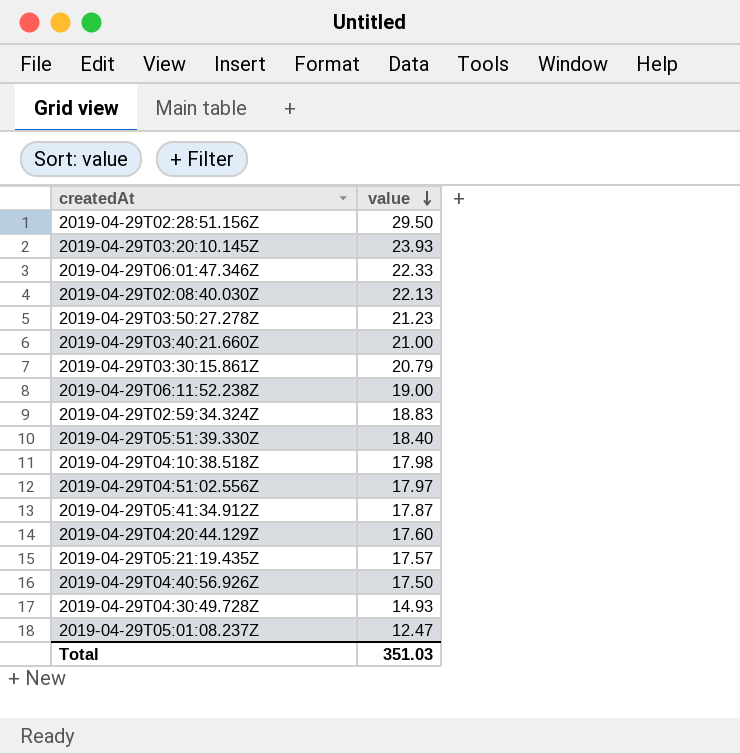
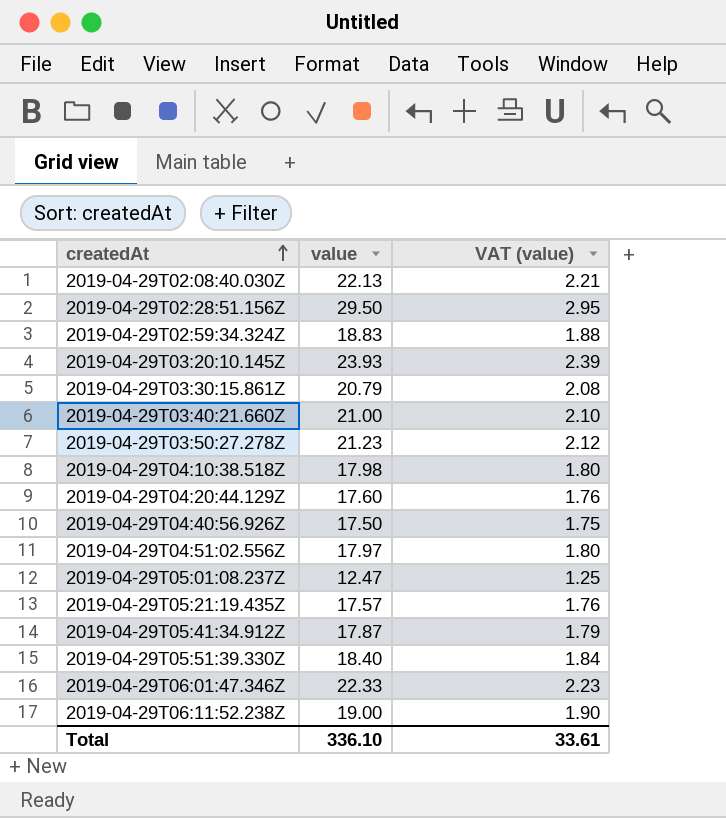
row order: value descending -> createdAt ascending
column VAT (value) | formula: none -> [value] * 0.1
row 2019-04-29T04:30:49.728Z: 14.93 -> none
Total | value: 351.03 -> 336.10

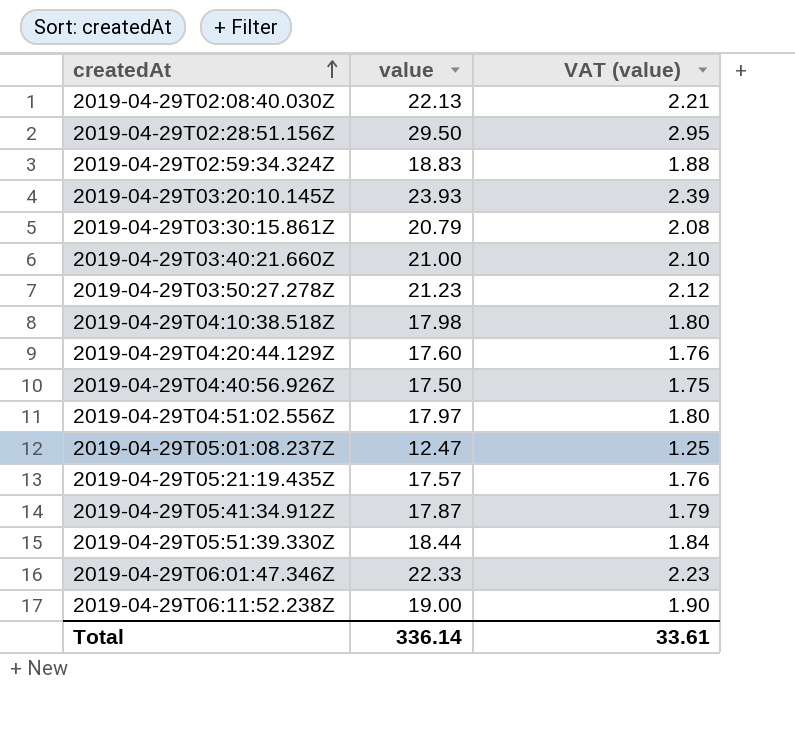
2019-04-29T05:51:39.330Z | value: 18.40 -> 18.44
Total | value: 336.10 -> 336.14

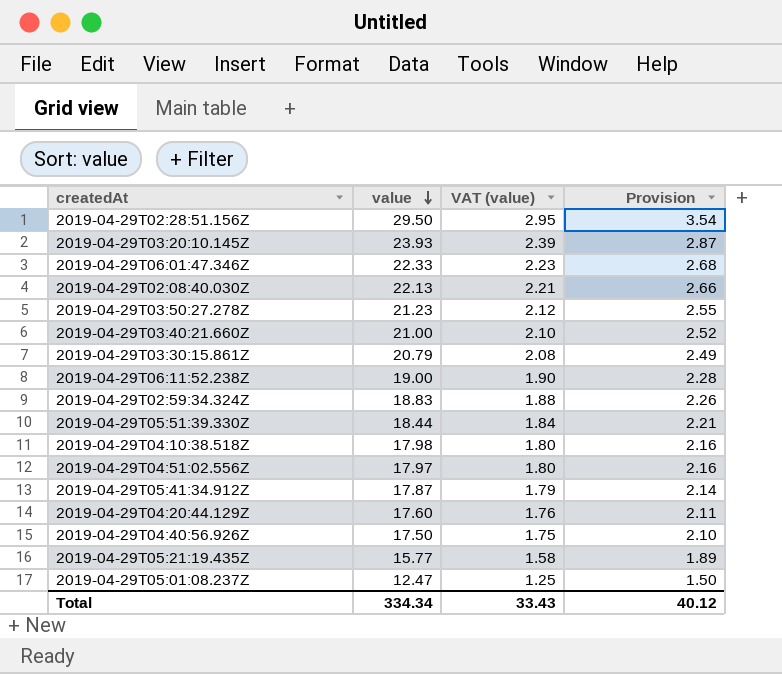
row order: createdAt ascending -> value descending
column Provision | formula: none -> [value] * 0.12
2019-04-29T05:21:19.435Z | value: 17.57 -> 15.77
2019-04-29T05:21:19.435Z | VAT (value): 1.76 -> 1.58
Total | value: 336.14 -> 334.34
Total | VAT (value): 33.61 -> 33.43

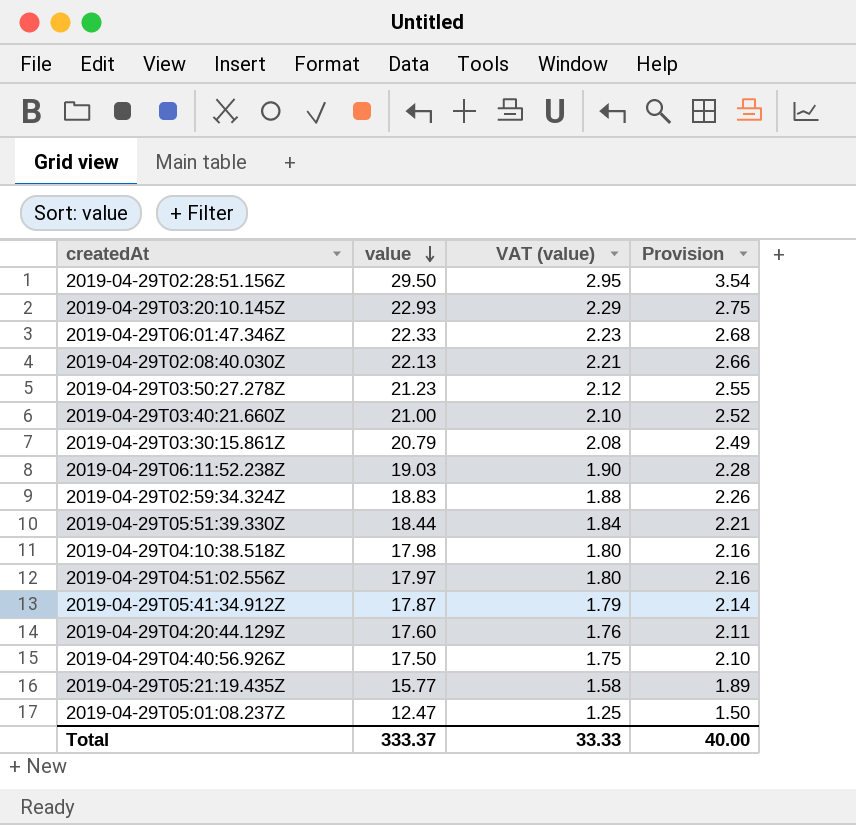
2019-04-29T03:20:10.145Z | value: 23.93 -> 22.93
2019-04-29T03:20:10.145Z | VAT (value): 2.39 -> 2.29
2019-04-29T03:20:10.145Z | Provision: 2.87 -> 2.75
2019-04-29T06:11:52.238Z | value: 19.00 -> 19.03
Total | value: 334.34 -> 333.37
Total | VAT (value): 33.43 -> 33.33
Total | Provision: 40.12 -> 40.00

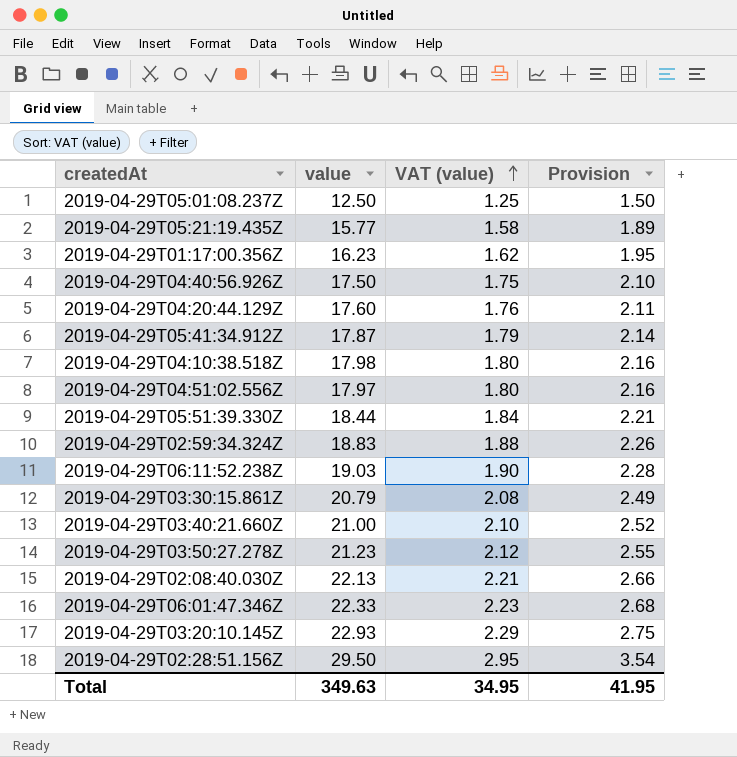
row order: value descending -> VAT (value) ascending
2019-04-29T05:01:08.237Z | value: 12.47 -> 12.50
row 2019-04-29T01:17:00.356Z: none -> 16.23 | 1.62 | 1.95
Total | value: 333.37 -> 349.63
Total | VAT (value): 33.33 -> 34.95
Total | Provision: 40.00 -> 41.95

